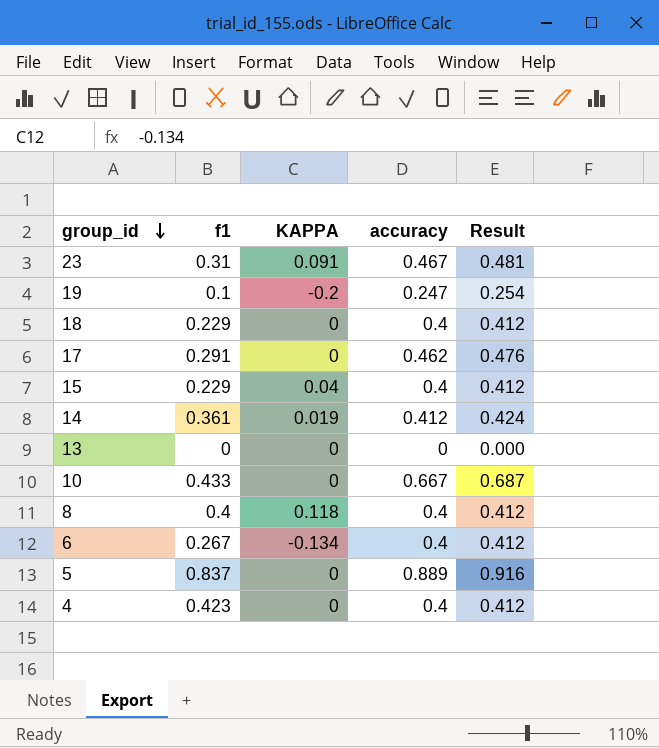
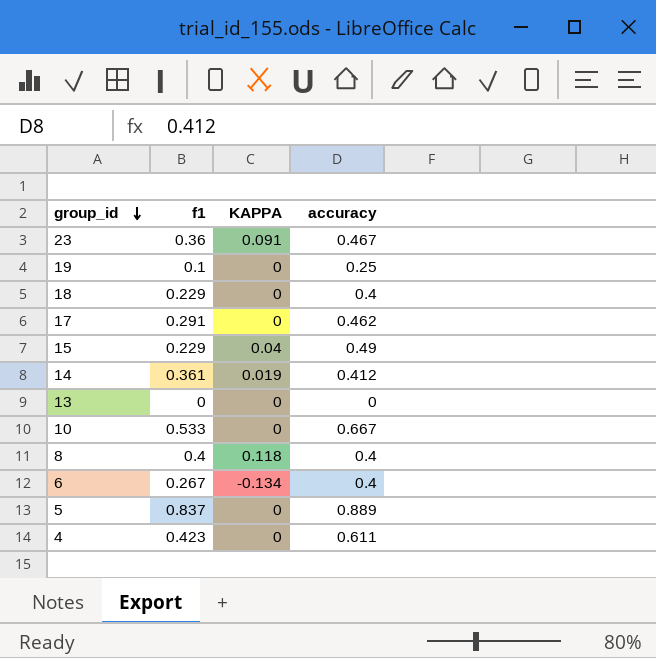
column Result | formula: [accuracy] * 1.03 -> none
23 | f1: 0.31 -> 0.36
19 | KAPPA: -0.2 -> 0
19 | accuracy: 0.247 -> 0.25
15 | accuracy: 0.4 -> 0.49
10 | f1: 0.433 -> 0.533
4 | accuracy: 0.4 -> 0.611

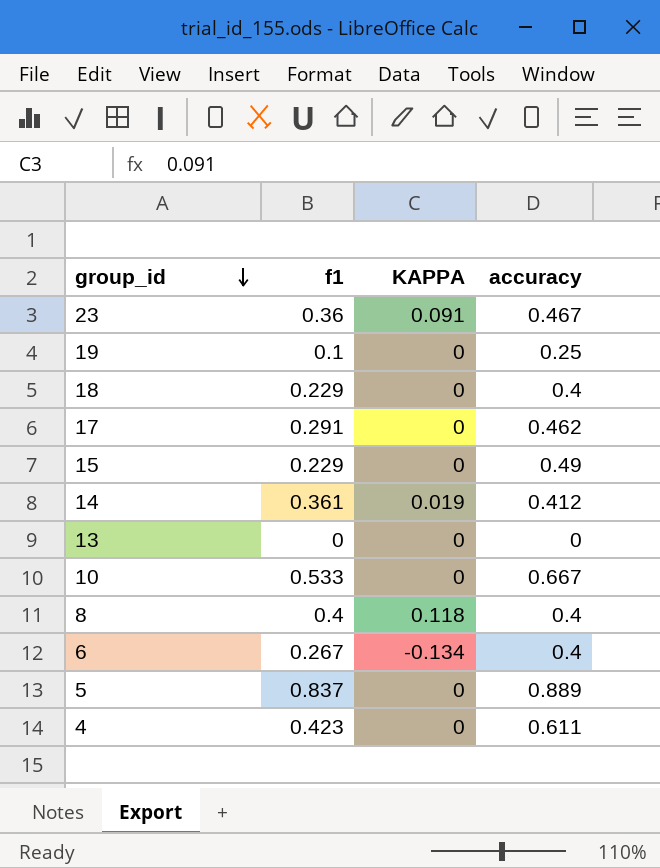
15 | KAPPA: 0.04 -> 0

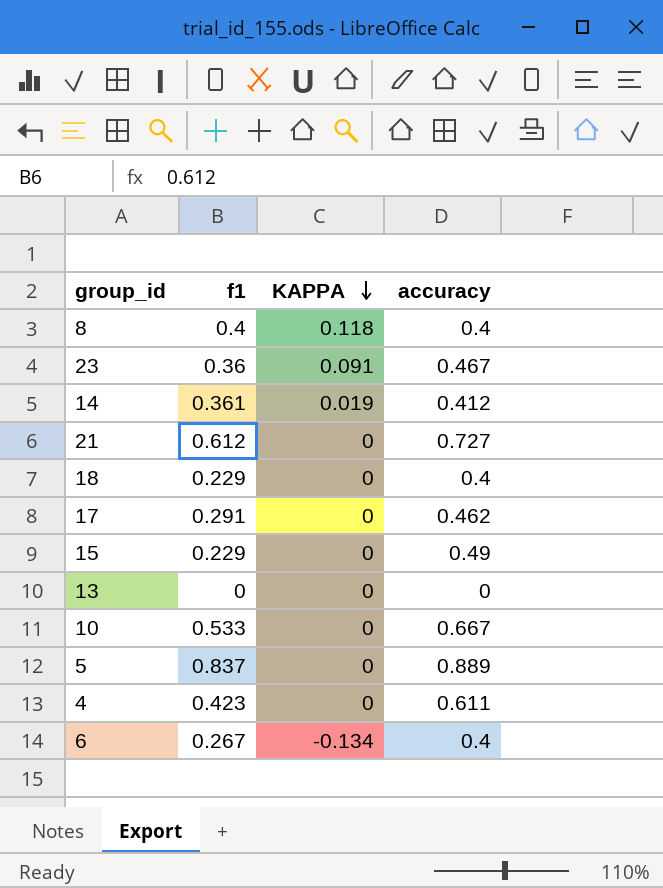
row order: group_id descending -> KAPPA descending
row 19: 0.1 | 0 | 0.25 -> none
row 21: none -> 0.612 | 0 | 0.727

